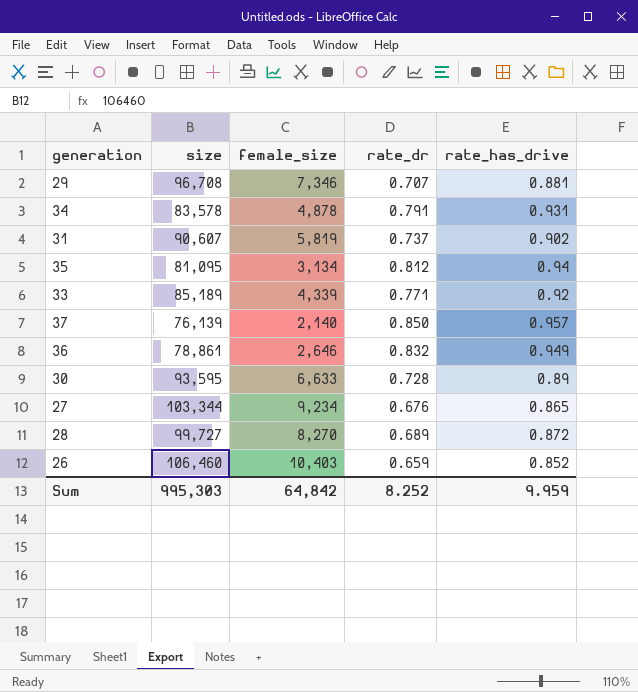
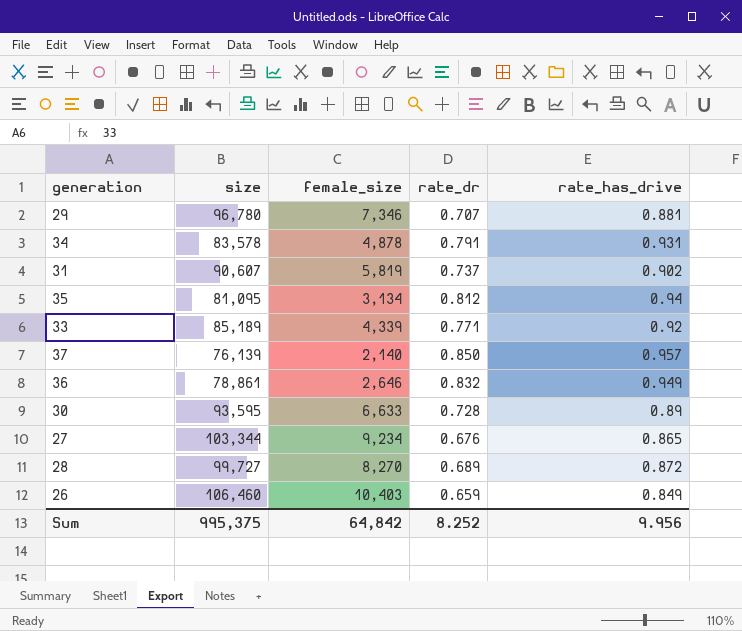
29 | size: 96,708 -> 96,780
26 | rate_has_drive: 0.852 -> 0.849
Sum | size: 995,303 -> 995,375
Sum | rate_has_drive: 9.959 -> 9.956

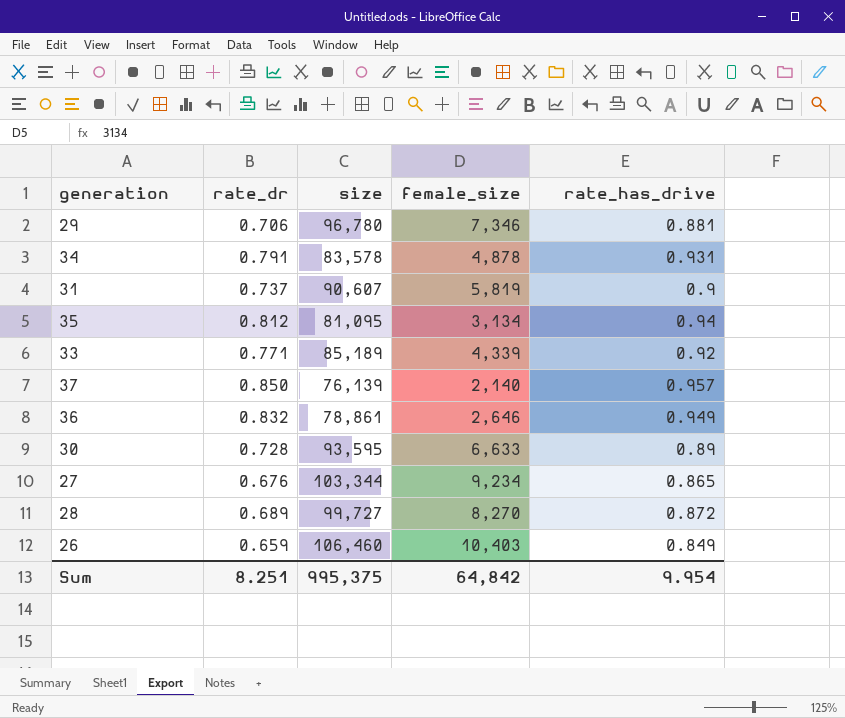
column rate_dr | position: 4 -> 2
29 | rate_dr: 0.707 -> 0.706
31 | rate_has_drive: 0.902 -> 0.9
Sum | rate_dr: 8.252 -> 8.251
Sum | rate_has_drive: 9.956 -> 9.954

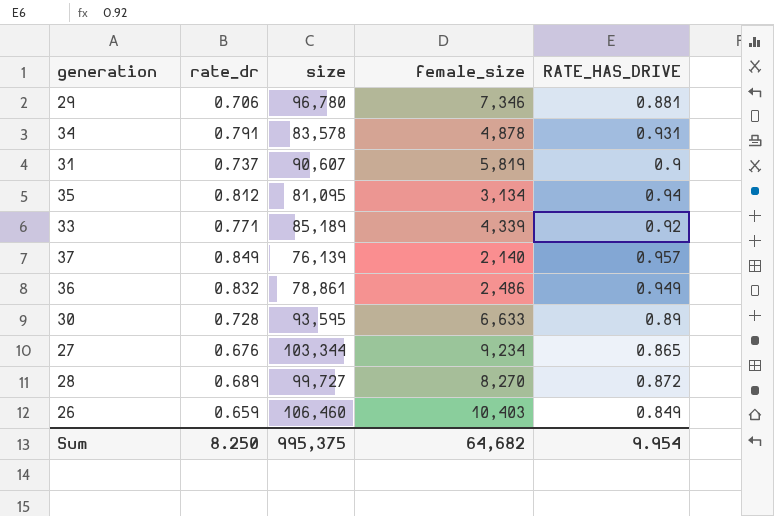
column name: rate_has_drive -> RATE_HAS_DRIVE
37 | rate_dr: 0.850 -> 0.849
36 | female_size: 2,646 -> 2,486
Sum | rate_dr: 8.251 -> 8.250
Sum | female_size: 64,842 -> 64,682

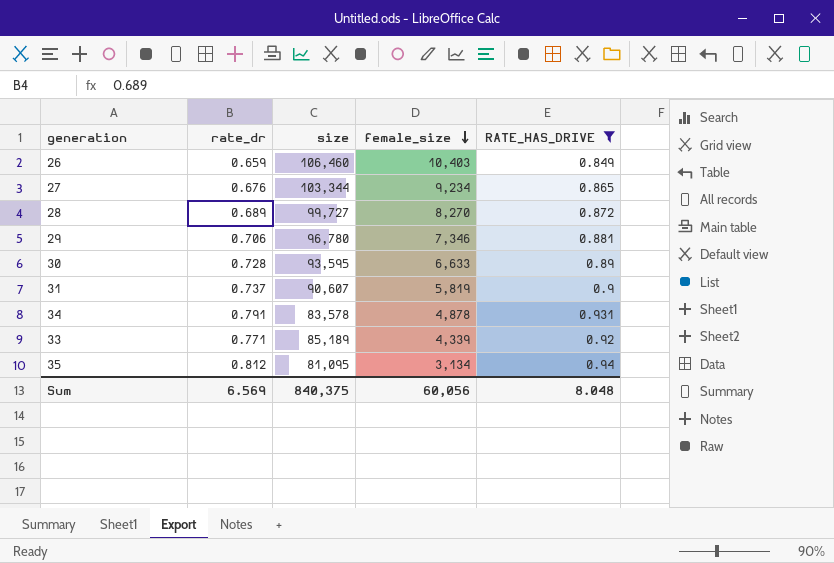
filter: none -> RATE_HAS_DRIVE <= 0.94
row order: none -> female_size descending
Sum | rate_dr: 8.250 -> 6.569
Sum | size: 995,375 -> 840,375
Sum | female_size: 64,682 -> 60,056
Sum | RATE_HAS_DRIVE: 9.954 -> 8.048

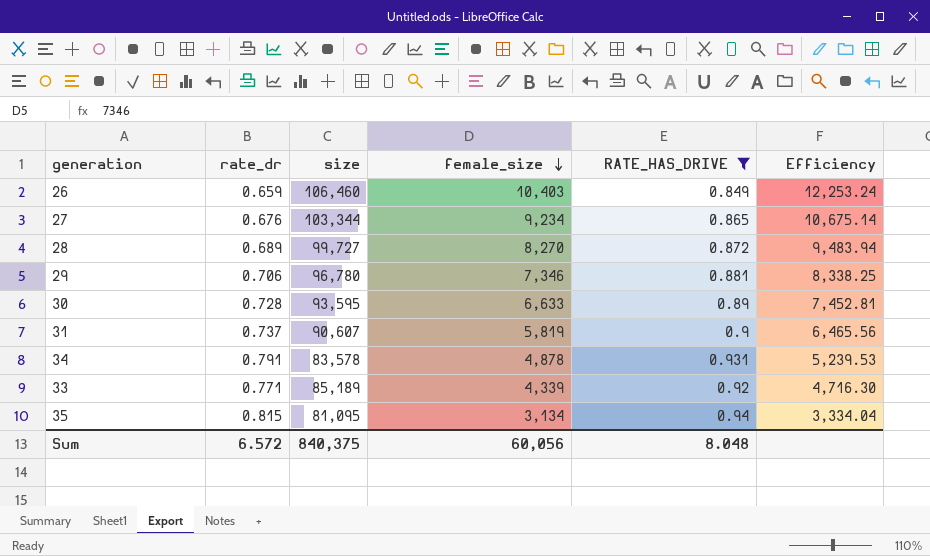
column Efficiency | formula: none -> [female_size] / [RATE_HAS_DRIVE]
35 | rate_dr: 0.812 -> 0.815
Sum | rate_dr: 6.569 -> 6.572

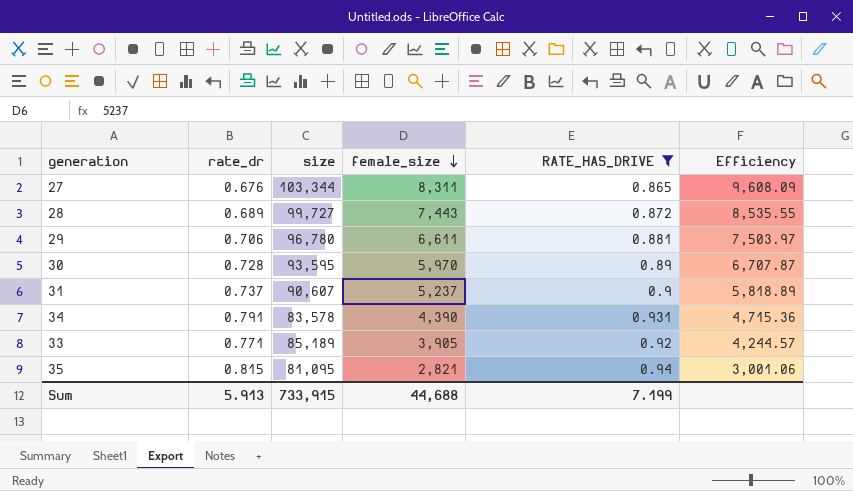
row 26: 0.659 | 106,460 | 10,403 | 0.849 | 12,253.24 -> none
27 | female_size: 9,234 -> 8,311
27 | Efficiency: 10,675.14 -> 9,608.09
28 | female_size: 8,270 -> 7,443
28 | Efficiency: 9,483.94 -> 8,535.55
29 | female_size: 7,346 -> 6,611
29 | Efficiency: 8,338.25 -> 7,503.97
30 | female_size: 6,633 -> 5,970
30 | Efficiency: 7,452.81 -> 6,707.87
31 | female_size: 5,819 -> 5,237
31 | Efficiency: 6,465.56 -> 5,818.89
34 | female_size: 4,878 -> 4,390
34 | Efficiency: 5,239.53 -> 4,715.36
33 | female_size: 4,339 -> 3,905
33 | Efficiency: 4,716.30 -> 4,244.57
35 | female_size: 3,134 -> 2,821
35 | Efficiency: 3,334.04 -> 3,001.06
Sum | rate_dr: 6.572 -> 5.913
Sum | size: 840,375 -> 733,915
Sum | female_size: 60,056 -> 44,688
Sum | RATE_HAS_DRIVE: 8.048 -> 7.199

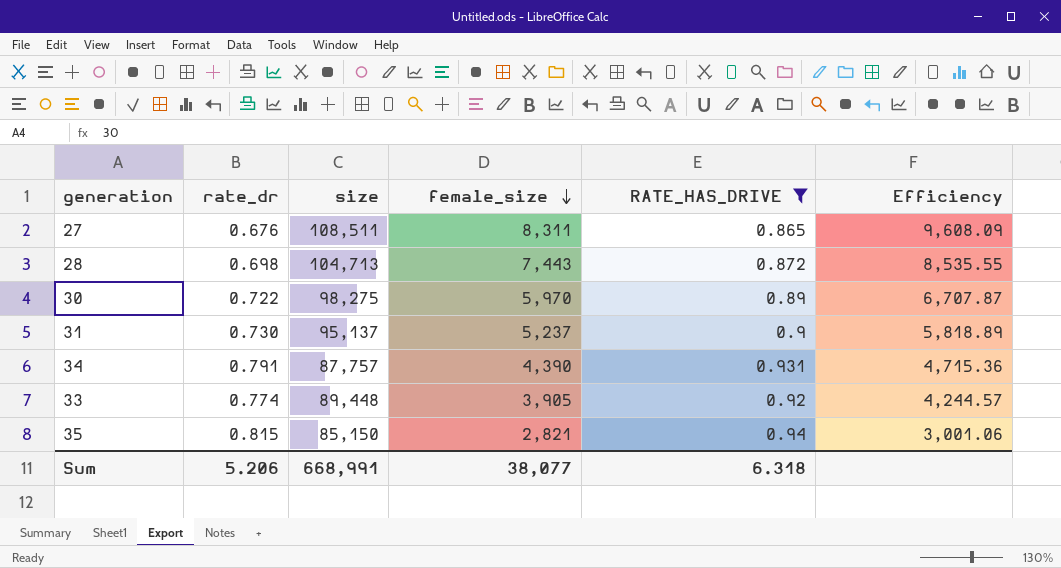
row 29: 0.706 | 96,780 | 6,611 | 0.881 | 7,503.97 -> none
27 | size: 103,344 -> 108,511
28 | rate_dr: 0.689 -> 0.698
28 | size: 99,727 -> 104,713
30 | rate_dr: 0.728 -> 0.722
30 | size: 93,595 -> 98,275
31 | rate_dr: 0.737 -> 0.730
31 | size: 90,607 -> 95,137
34 | size: 83,578 -> 87,757
33 | rate_dr: 0.771 -> 0.774
33 | size: 85,189 -> 89,448
35 | size: 81,095 -> 85,150
Sum | rate_dr: 5.913 -> 5.206
Sum | size: 733,915 -> 668,991
Sum | female_size: 44,688 -> 38,077
Sum | RATE_HAS_DRIVE: 7.199 -> 6.318

